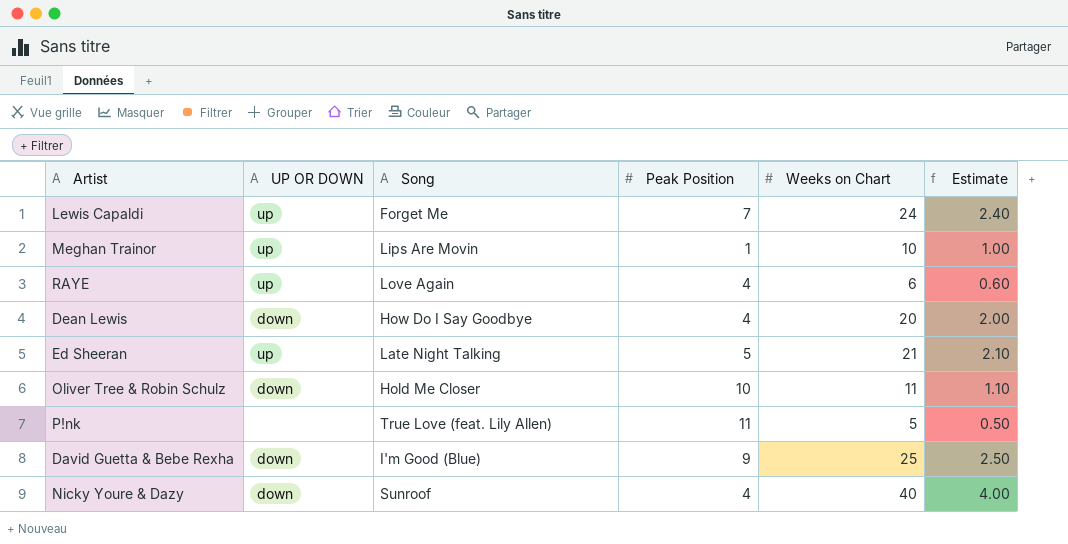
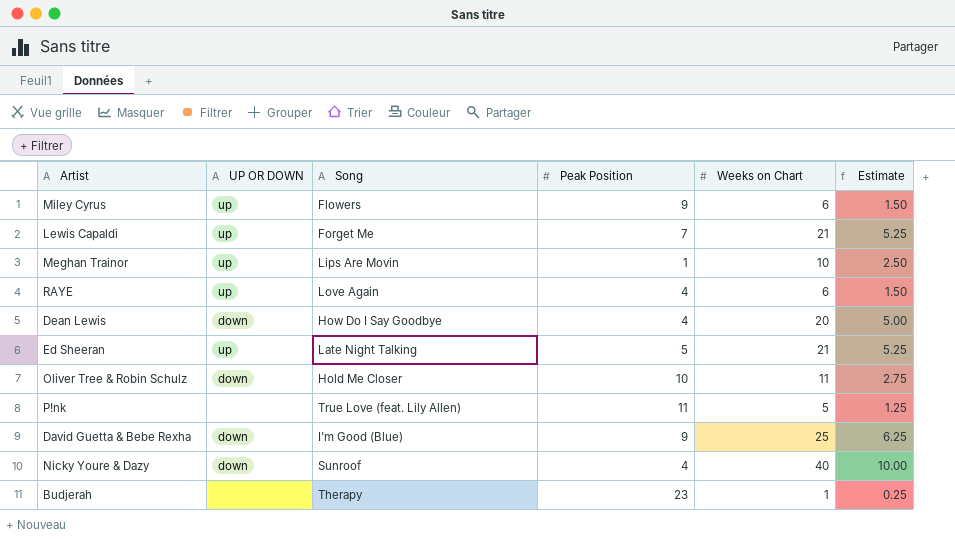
column Estimate | formula: [Weeks on Chart] * 0.1 -> [Weeks on Chart] * 0.25
row Miley Cyrus: none -> up | Flowers | 9 | 6 | 1.50
Lewis Capaldi | Weeks on Chart: 24 -> 21
row Budjerah: none -> none | Therapy | 23 | 1 | 0.25

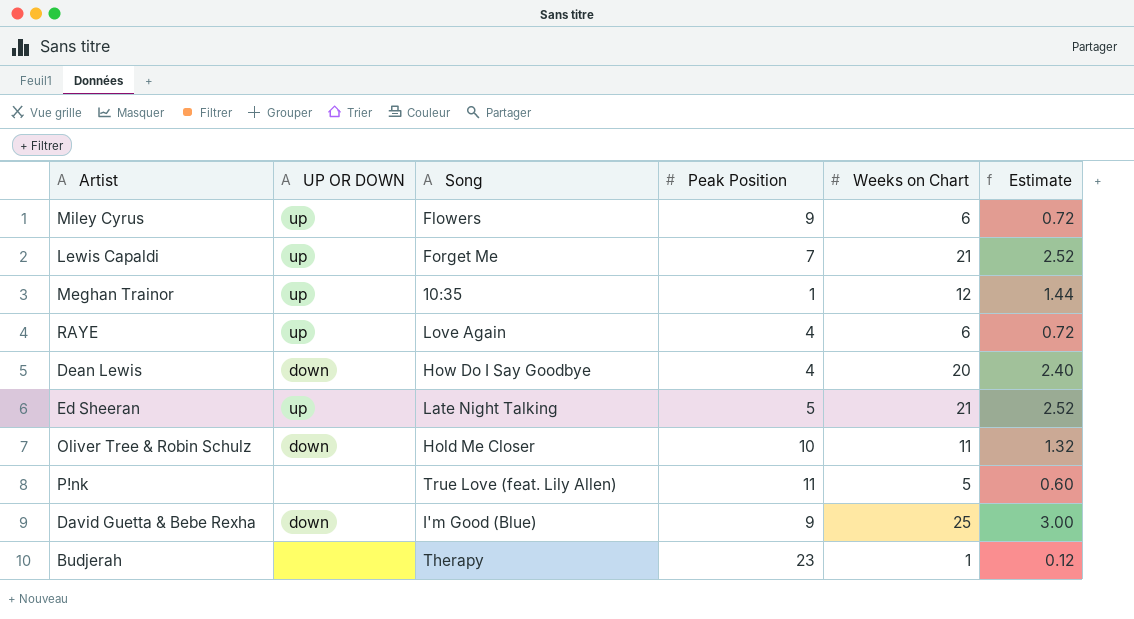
column Estimate | formula: [Weeks on Chart] * 0.25 -> [Weeks on Chart] * 0.12
row Nicky Youre & Dazy: down | Sunroof | 4 | 40 | 10.00 -> none
Meghan Trainor | Song: Lips Are Movin -> 10:35
Meghan Trainor | Weeks on Chart: 10 -> 12

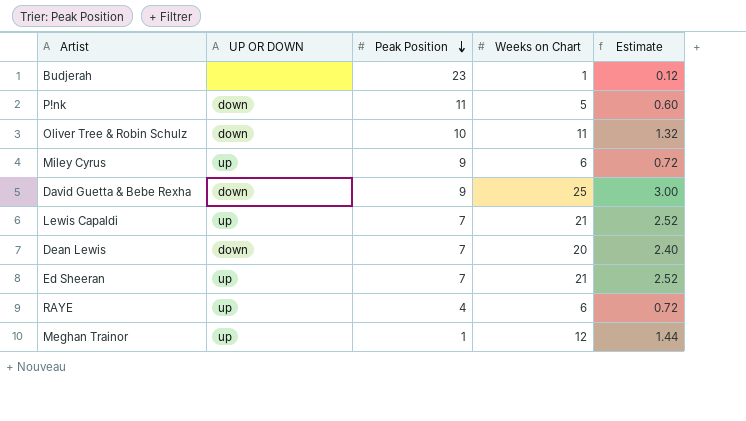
row order: none -> Peak Position descending
column Song | position: 3 -> none
P!nk | UP OR DOWN: none -> down
Dean Lewis | Peak Position: 4 -> 7
Ed Sheeran | Peak Position: 5 -> 7

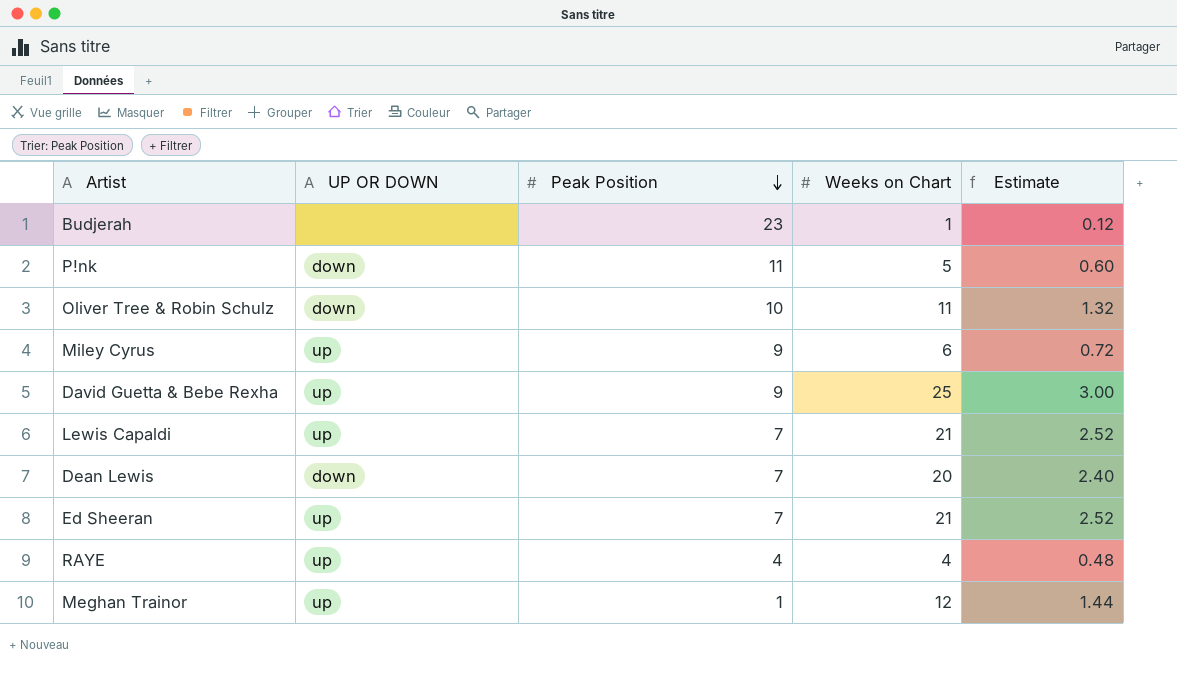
David Guetta & Bebe Rexha | UP OR DOWN: down -> up
RAYE | Weeks on Chart: 6 -> 4
RAYE | Estimate: 0.72 -> 0.48

